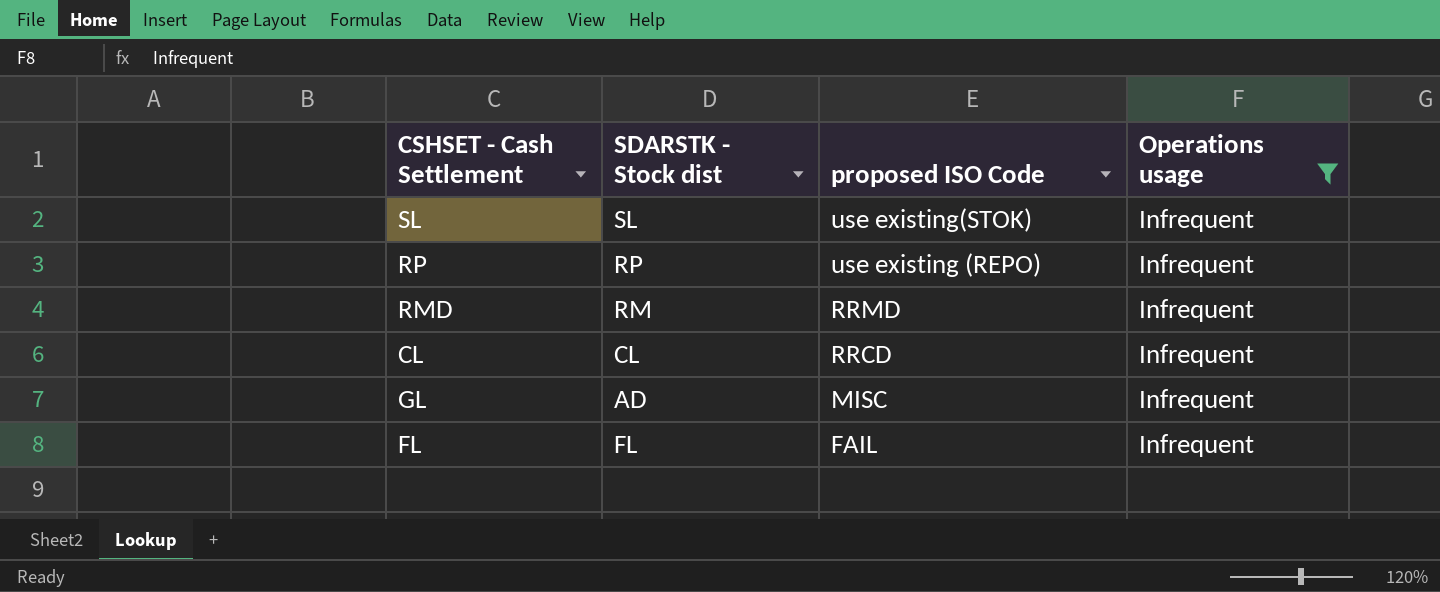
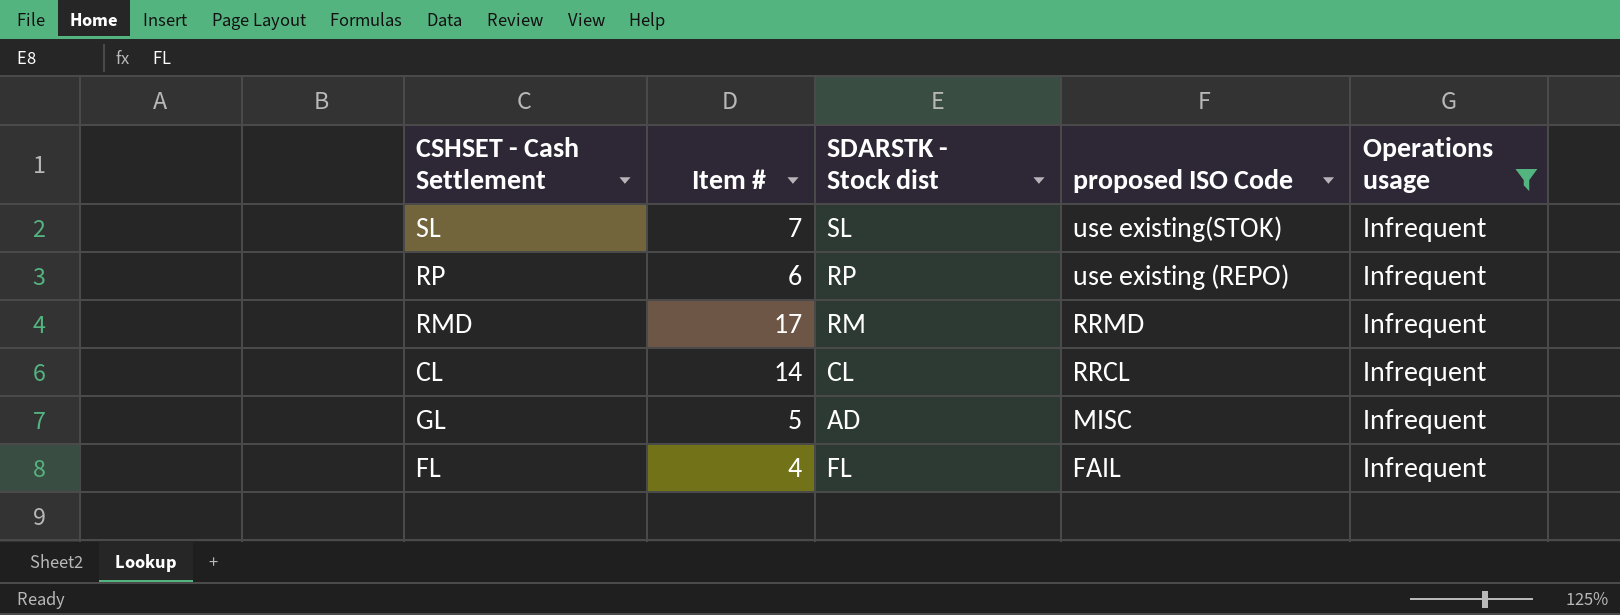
column Item # | position: none -> 2
CL | proposed ISO Code: RRCD -> RRCL

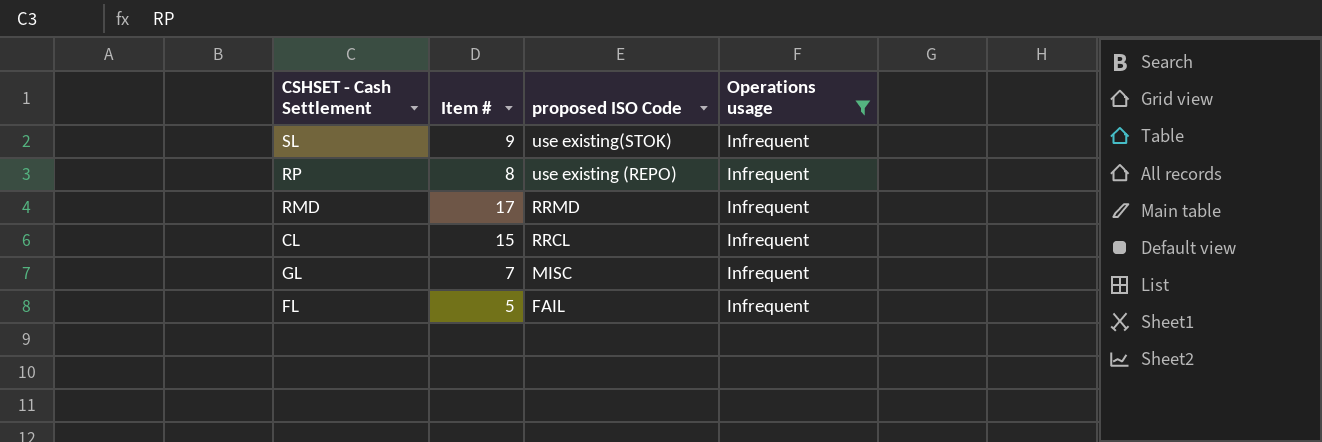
column SDARSTK - Stock dist | position: 3 -> none
SL | Item #: 7 -> 9
RP | Item #: 6 -> 8
CL | Item #: 14 -> 15
GL | Item #: 5 -> 7
FL | Item #: 4 -> 5

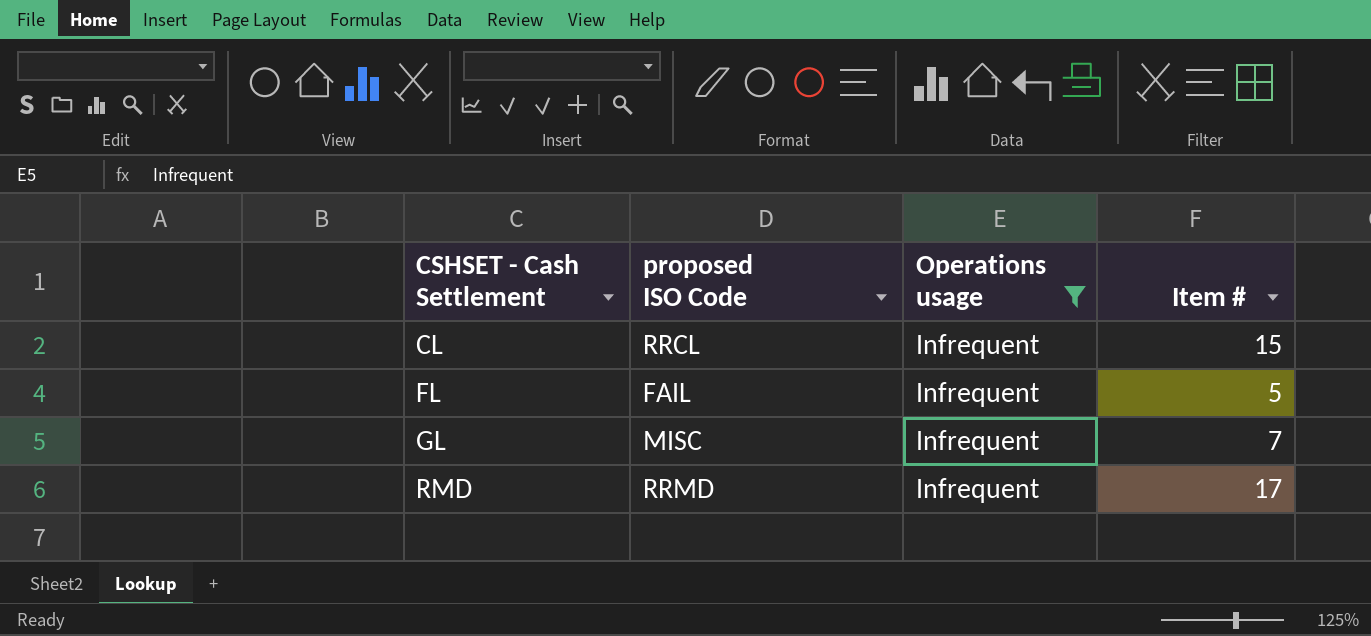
row order: proposed ISO Code descending -> CSHSET - Cash Settlement ascending
column Item # | position: 2 -> 4
row SL: 9 | use existing(STOK) | Infrequent -> none
row RP: 8 | use existing (REPO) | Infrequent -> none

